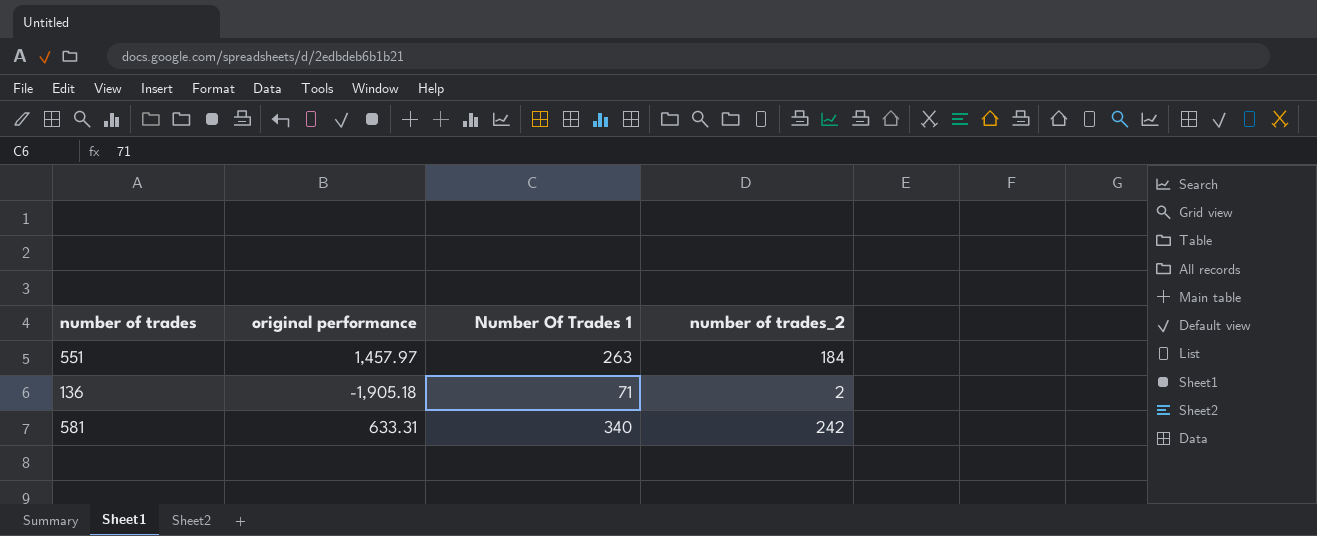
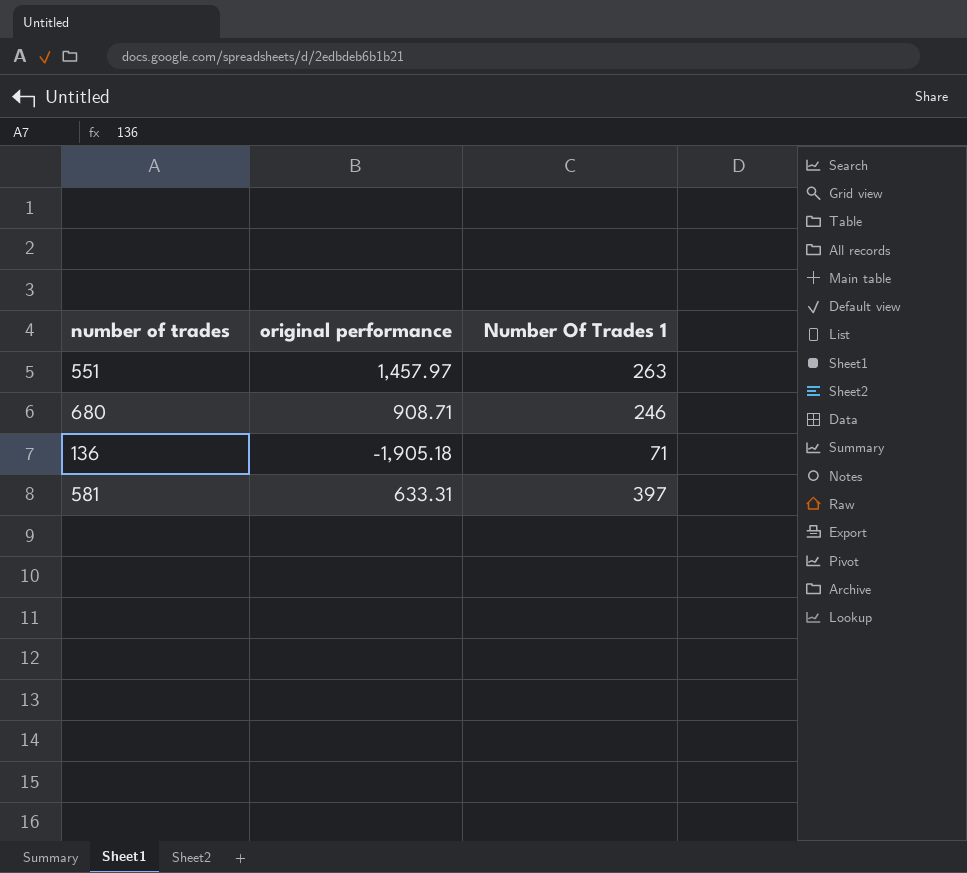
column number of trades_2 | position: 4 -> none
row 680: none -> 908.71 | 246
581 | Number Of Trades 1: 340 -> 397

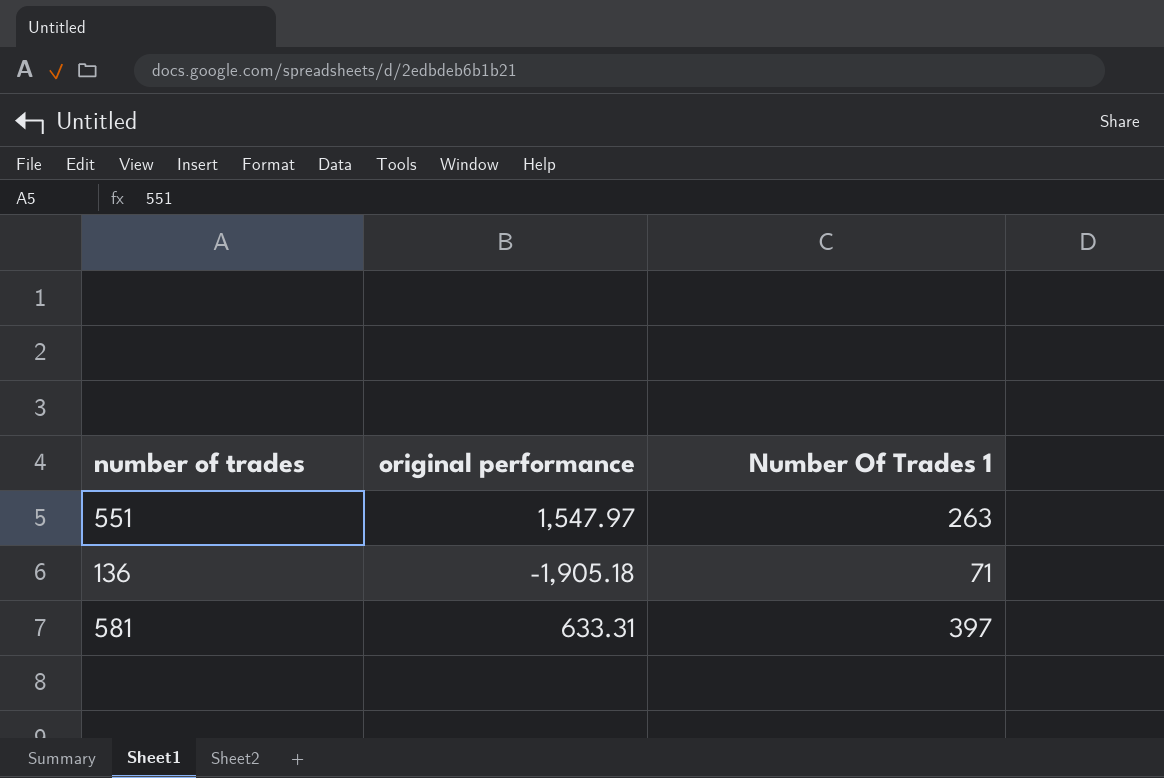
row 680: 908.71 | 246 -> none
551 | original performance: 1,457.97 -> 1,547.97

